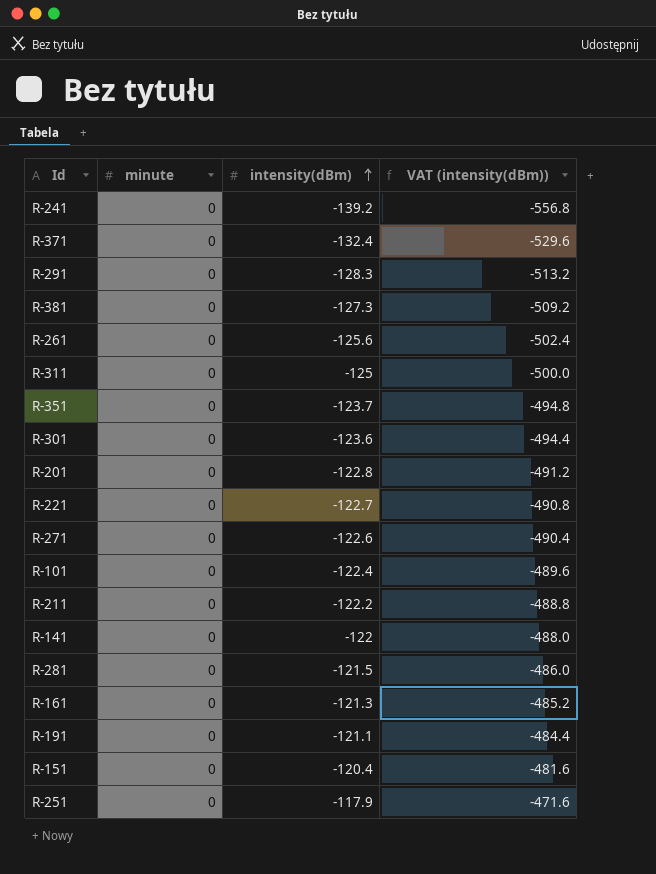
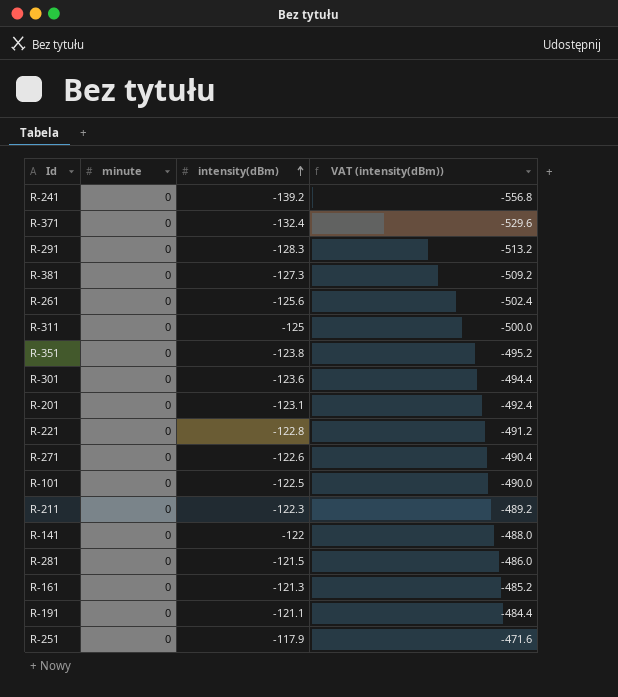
row R-151: 0 | -120.4 | -481.6 -> none
R-351 | intensity(dBm): -123.7 -> -123.8
R-351 | VAT (intensity(dBm)): -494.8 -> -495.2
R-201 | intensity(dBm): -122.8 -> -123.1
R-201 | VAT (intensity(dBm)): -491.2 -> -492.4
R-221 | intensity(dBm): -122.7 -> -122.8
R-221 | VAT (intensity(dBm)): -490.8 -> -491.2
R-101 | intensity(dBm): -122.4 -> -122.5
R-101 | VAT (intensity(dBm)): -489.6 -> -490.0
R-211 | intensity(dBm): -122.2 -> -122.3
R-211 | VAT (intensity(dBm)): -488.8 -> -489.2

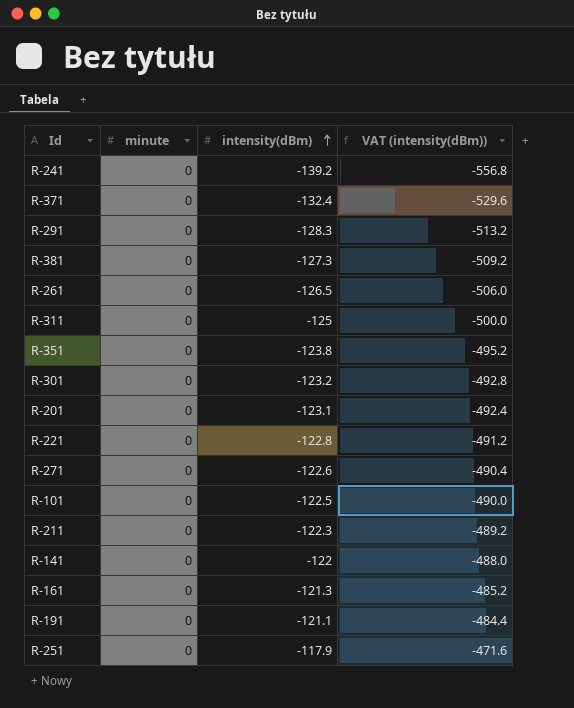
row R-281: 0 | -121.5 | -486.0 -> none
R-261 | intensity(dBm): -125.6 -> -126.5
R-261 | VAT (intensity(dBm)): -502.4 -> -506.0
R-301 | intensity(dBm): -123.6 -> -123.2
R-301 | VAT (intensity(dBm)): -494.4 -> -492.8

